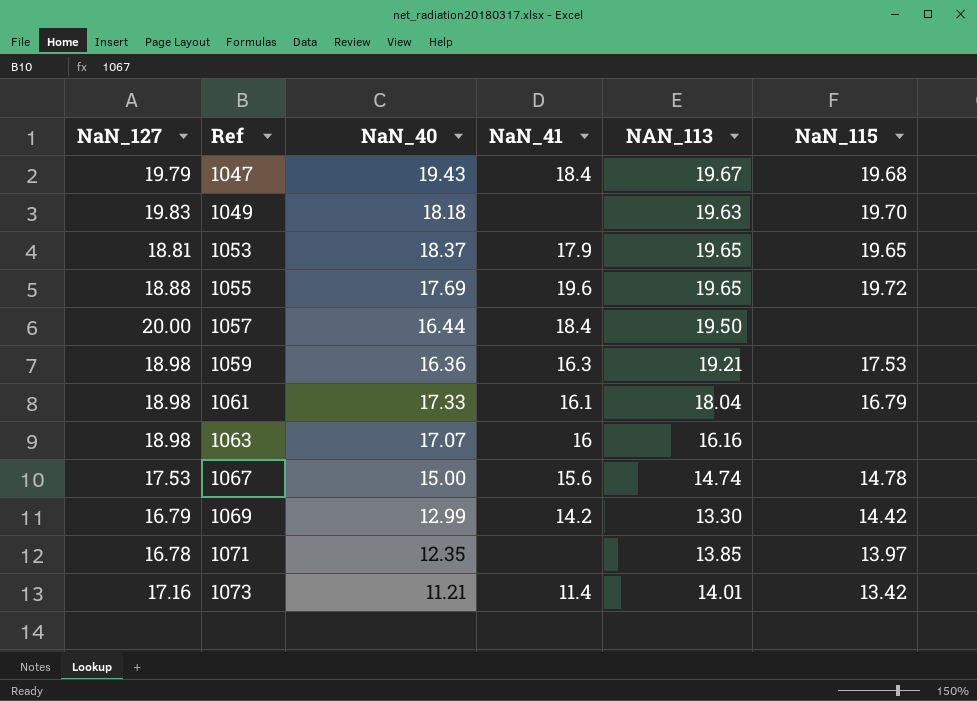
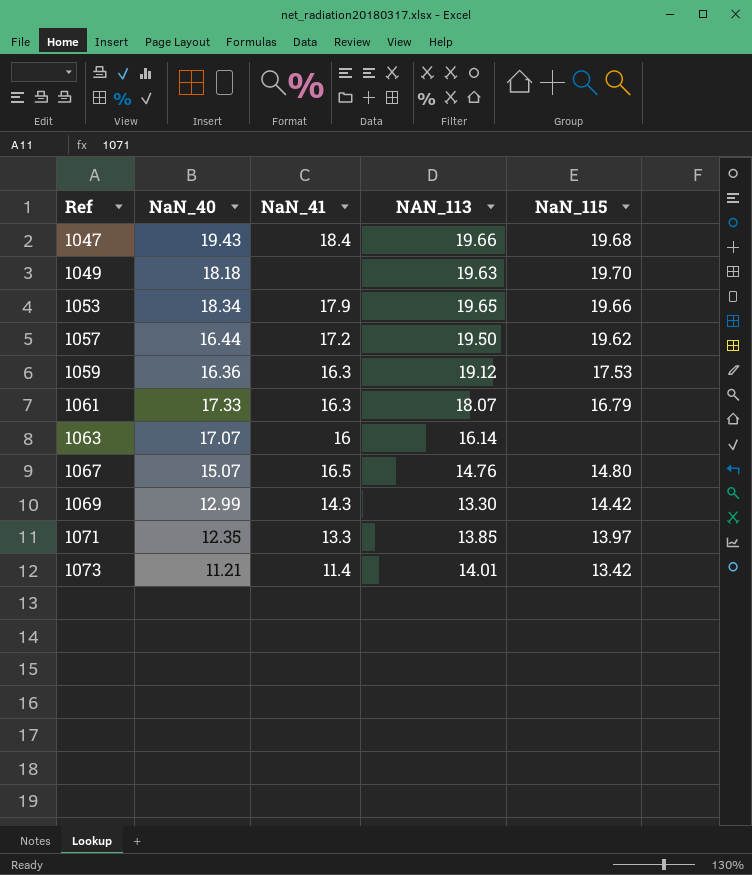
column NaN_127 | position: 1 -> none
row 1055: 18.88 | 17.69 | 19.6 | 19.65 | 19.72 -> none
1047 | NAN_113: 19.67 -> 19.66
1053 | NaN_40: 18.37 -> 18.34
1053 | NaN_115: 19.65 -> 19.66
1057 | NaN_41: 18.4 -> 17.2
1057 | NaN_115: none -> 19.62
1059 | NAN_113: 19.21 -> 19.12
1061 | NaN_41: 16.1 -> 16.3
1061 | NAN_113: 18.04 -> 18.07
1063 | NAN_113: 16.16 -> 16.14
1067 | NaN_40: 15.00 -> 15.07
1067 | NaN_41: 15.6 -> 16.5
1067 | NAN_113: 14.74 -> 14.76
1067 | NaN_115: 14.78 -> 14.80
1069 | NaN_41: 14.2 -> 14.3
1071 | NaN_41: none -> 13.3

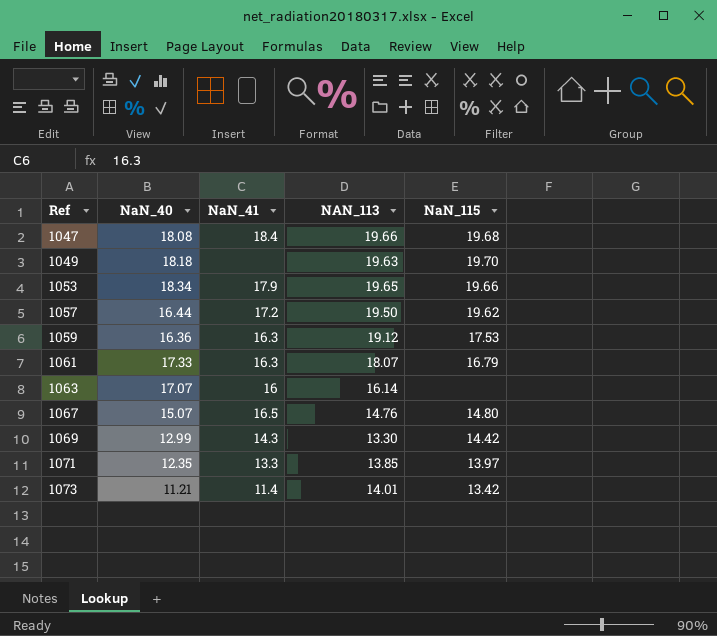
1047 | NaN_40: 19.43 -> 18.08

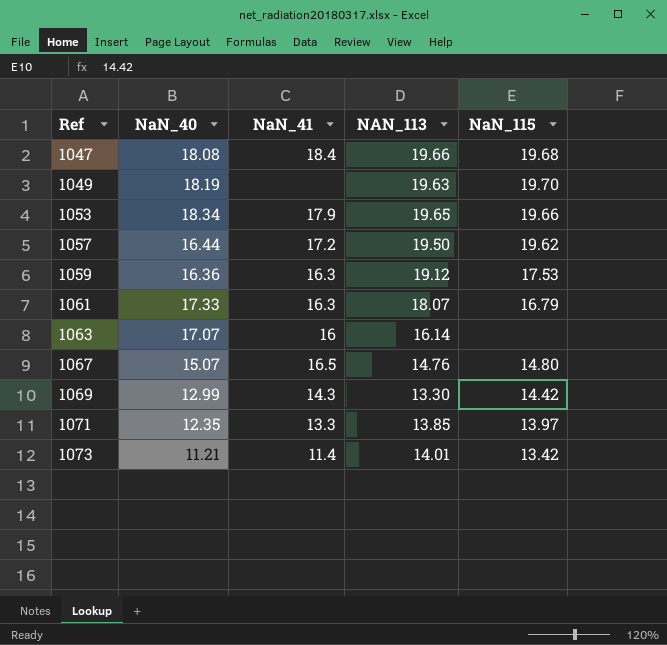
1049 | NaN_40: 18.18 -> 18.19

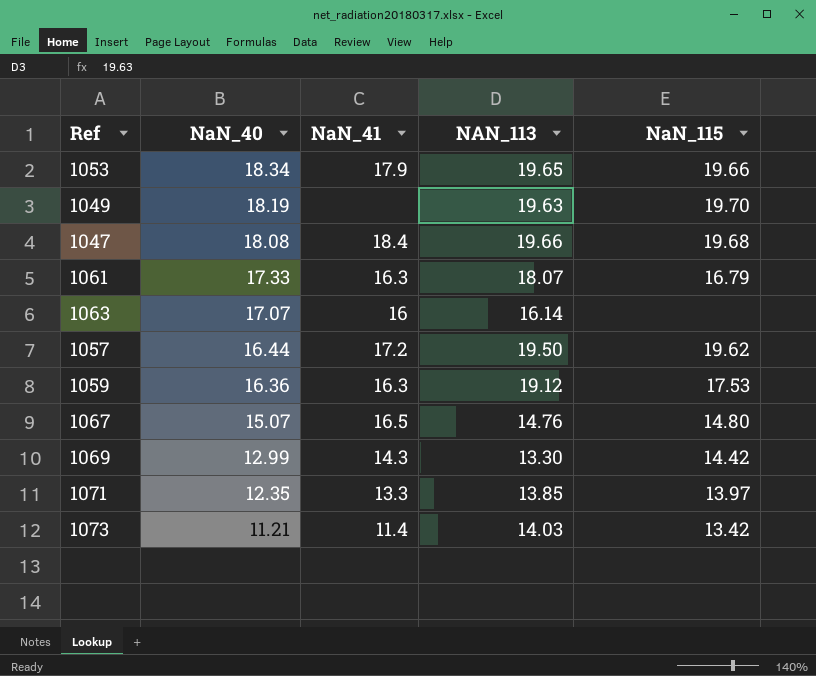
row order: Ref ascending -> NaN_40 descending
1073 | NAN_113: 14.01 -> 14.03

